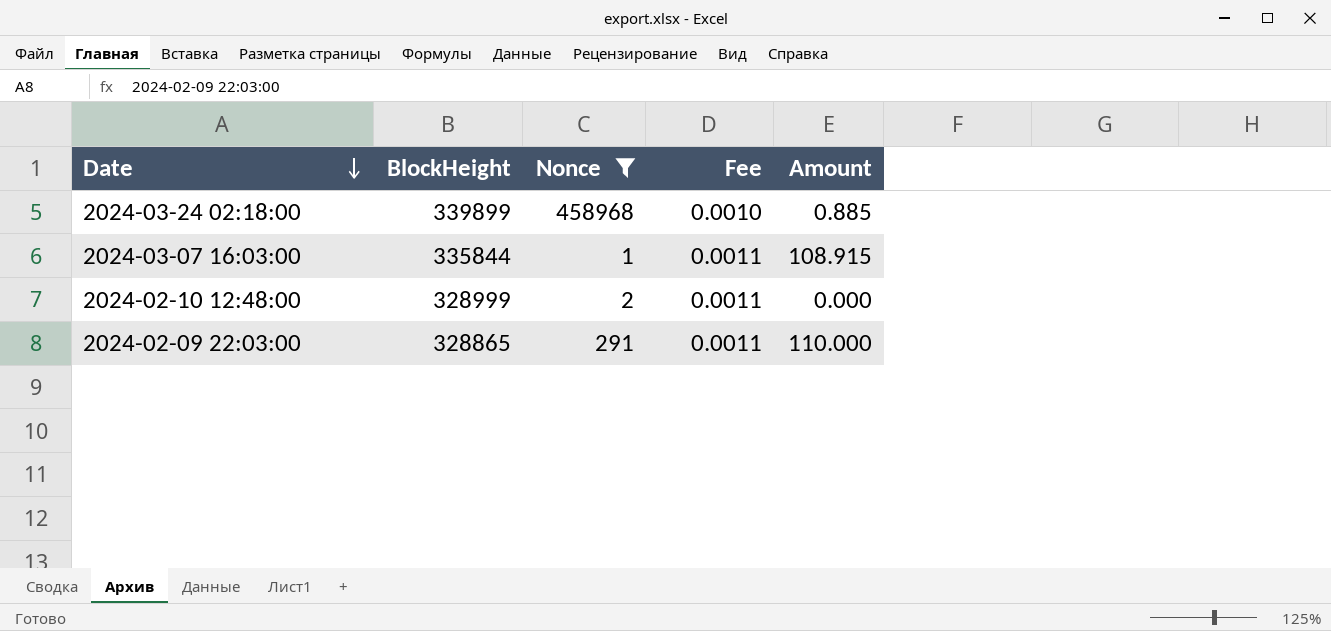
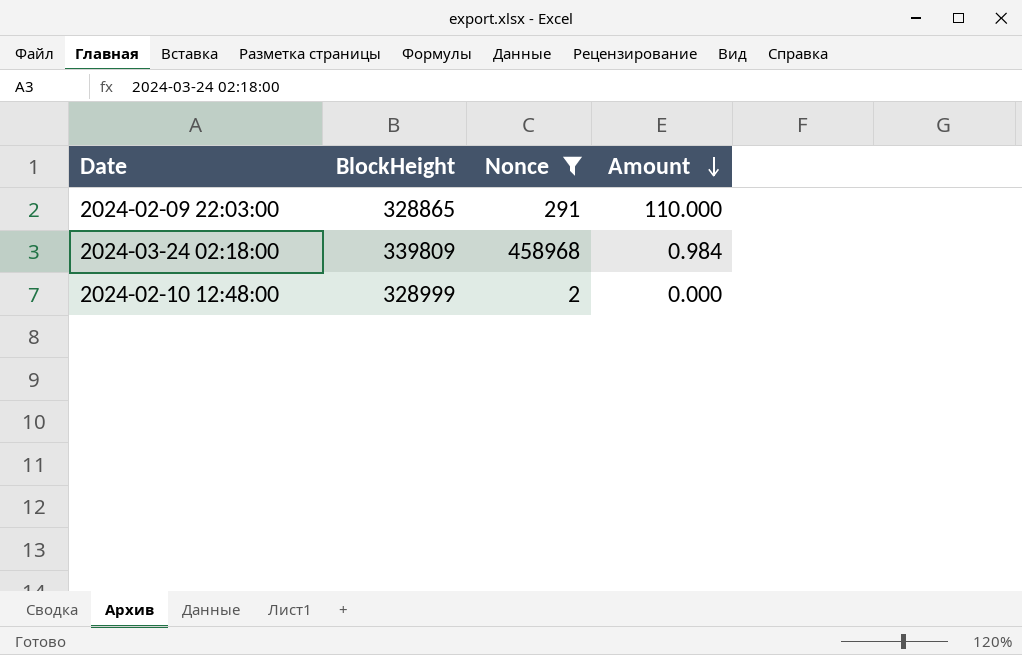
row order: Date descending -> Amount descending
column Fee | position: 4 -> none
row 2024-03-07 16:03:00: 335844 | 1 | 0.0011 | 108.915 -> none
2024-03-24 02:18:00 | BlockHeight: 339899 -> 339809
2024-03-24 02:18:00 | Amount: 0.885 -> 0.984

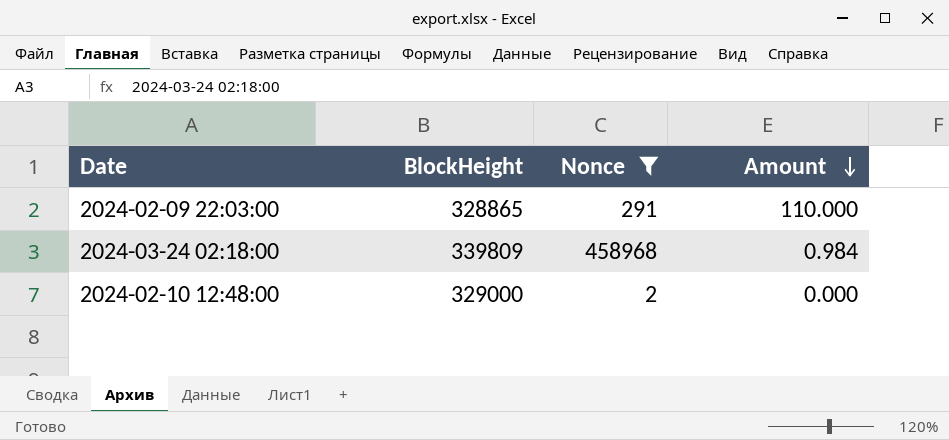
2024-02-10 12:48:00 | BlockHeight: 328999 -> 329000

